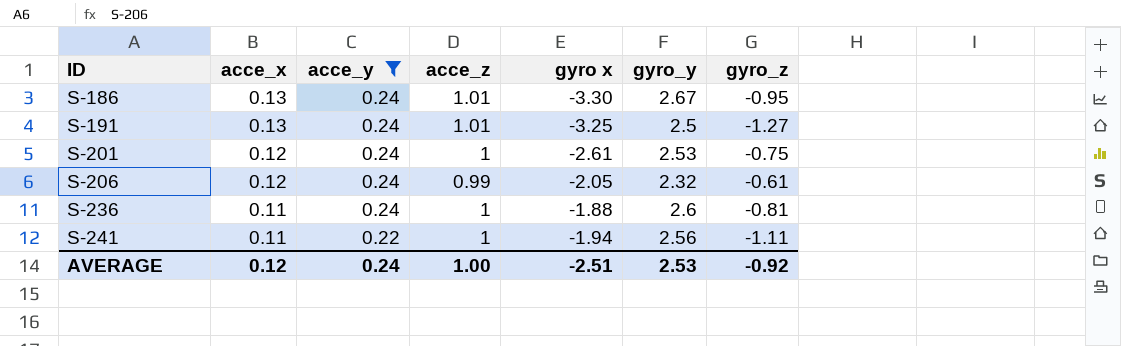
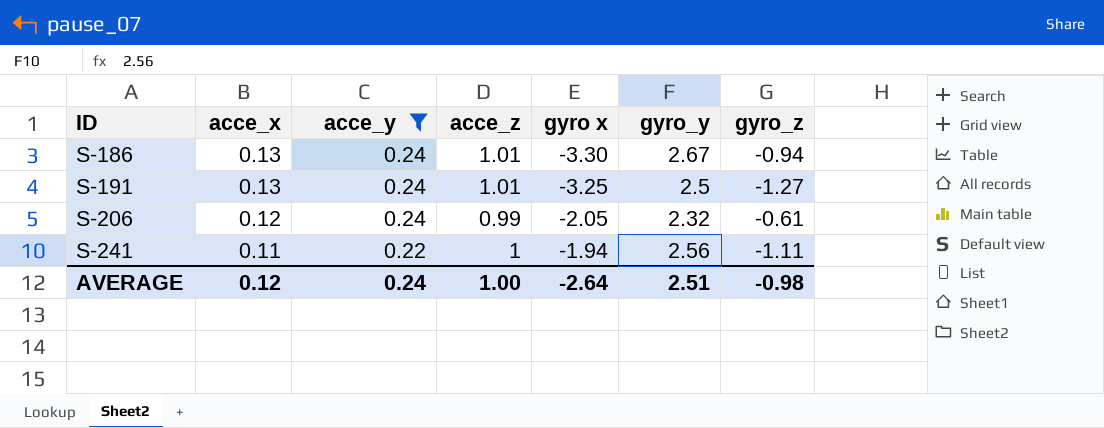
row S-201: 0.12 | 0.24 | 1 | -2.61 | 2.53 | -0.75 -> none
row S-236: 0.11 | 0.24 | 1 | -1.88 | 2.6 | -0.81 -> none
S-186 | gyro_z: -0.95 -> -0.94
AVERAGE | gyro x: -2.51 -> -2.64
AVERAGE | gyro_y: 2.53 -> 2.51
AVERAGE | gyro_z: -0.92 -> -0.98

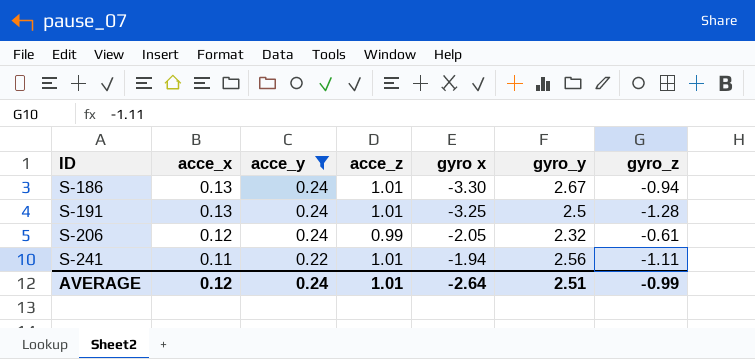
S-191 | gyro_z: -1.27 -> -1.28
S-241 | acce_z: 1 -> 1.01
AVERAGE | acce_z: 1.00 -> 1.01
AVERAGE | gyro_z: -0.98 -> -0.99

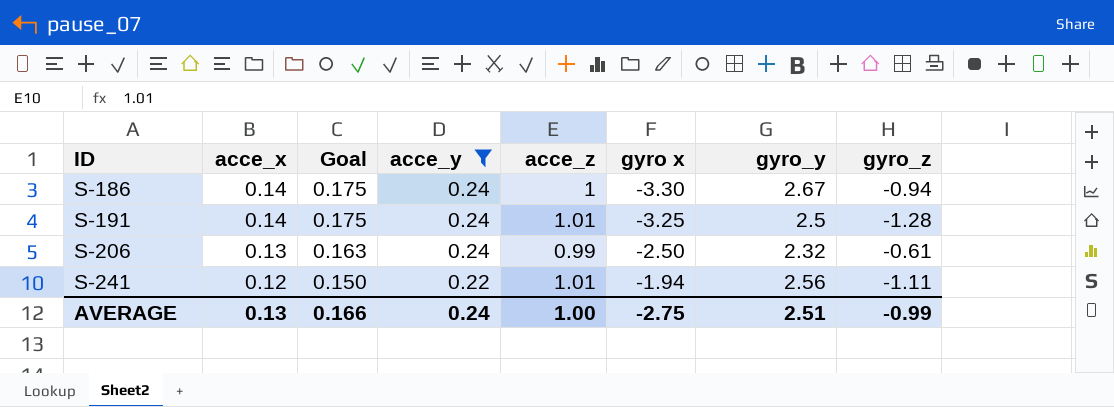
column Goal | formula: none -> [acce_x] * 1.25
S-186 | acce_x: 0.13 -> 0.14
S-186 | acce_z: 1.01 -> 1
S-191 | acce_x: 0.13 -> 0.14
S-206 | acce_x: 0.12 -> 0.13
S-206 | gyro x: -2.05 -> -2.50
S-241 | acce_x: 0.11 -> 0.12
AVERAGE | acce_x: 0.12 -> 0.13
AVERAGE | acce_z: 1.01 -> 1.00
AVERAGE | gyro x: -2.64 -> -2.75

